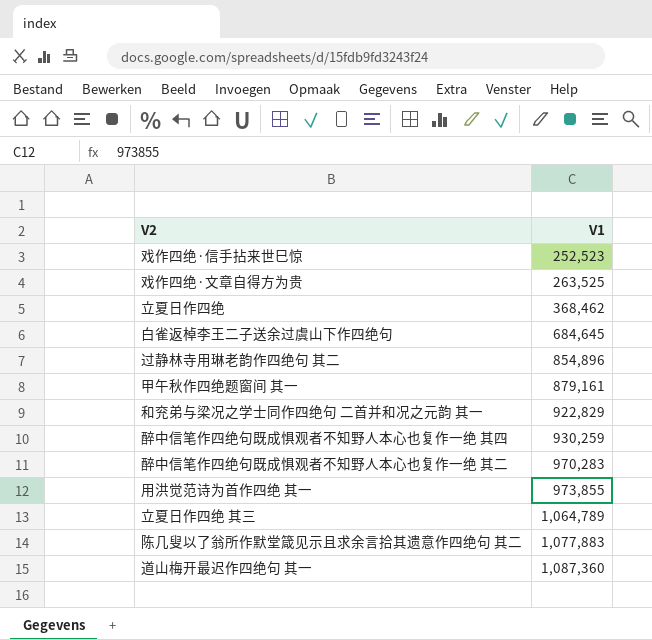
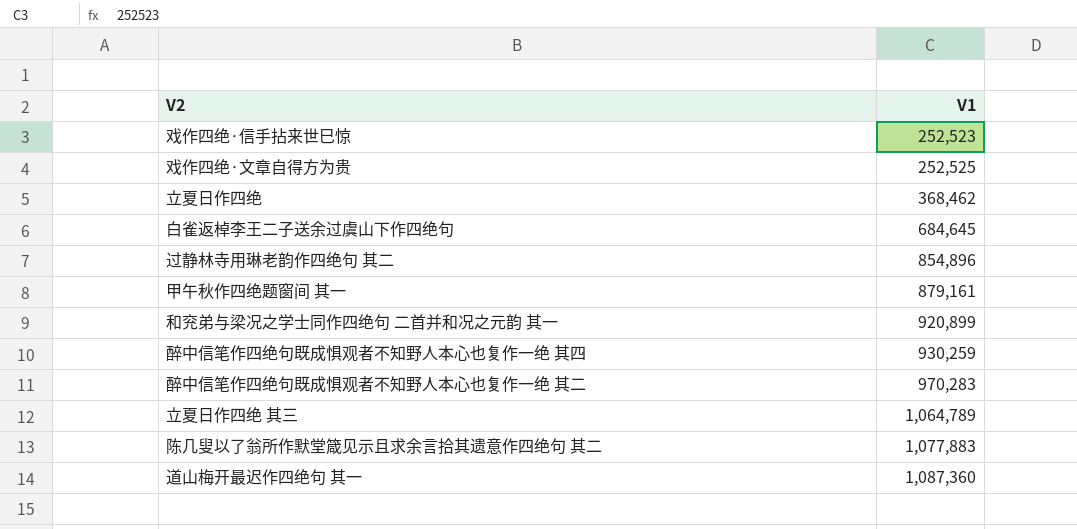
row 用洪觉范诗为首作四绝 其一: 973,855 -> none
戏作四绝·文章自得方为贵 | V1: 263,525 -> 252,525
和兖弟与梁况之学士同作四绝句 二首并和况之元韵 其一 | V1: 922,829 -> 920,899

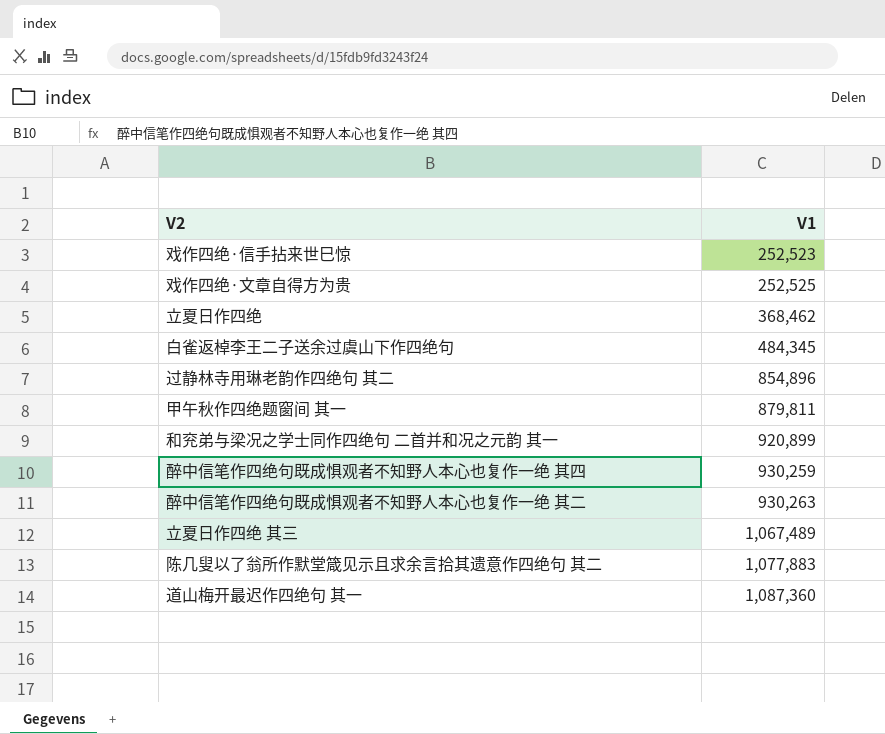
白雀返棹李王二子送余过虞山下作四绝句 | V1: 684,645 -> 484,345
甲午秋作四绝题窗间 其一 | V1: 879,161 -> 879,811
醉中信笔作四绝句既成惧观者不知野人本心也复作一绝 其二 | V1: 970,283 -> 930,263
立夏日作四绝 其三 | V1: 1,064,789 -> 1,067,489

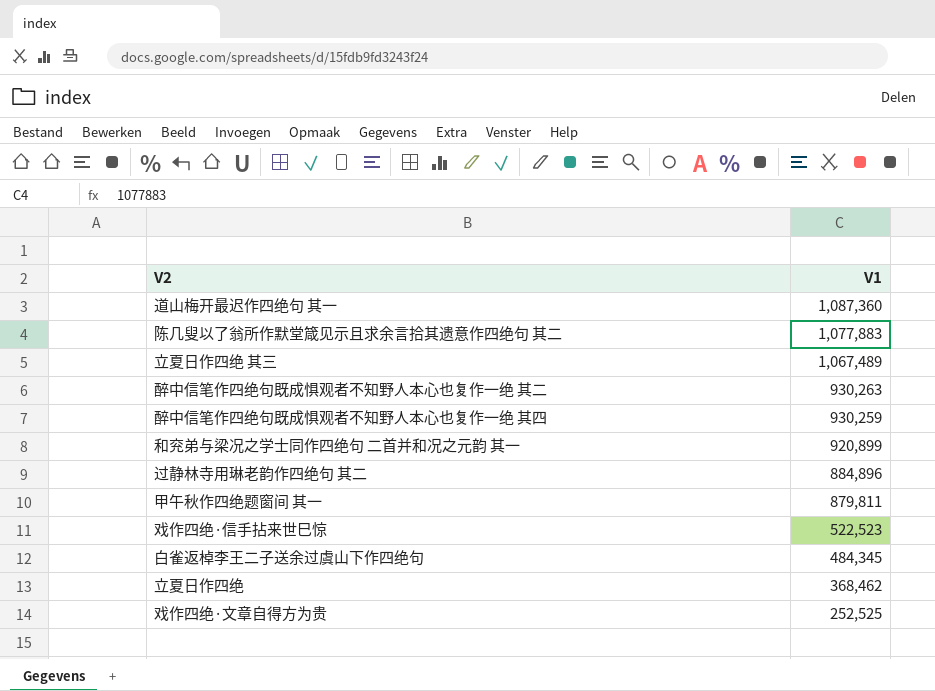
row order: V1 ascending -> V1 descending
过静林寺用琳老韵作四绝句 其二 | V1: 854,896 -> 884,896
戏作四绝·信手拈来世巳惊 | V1: 252,523 -> 522,523

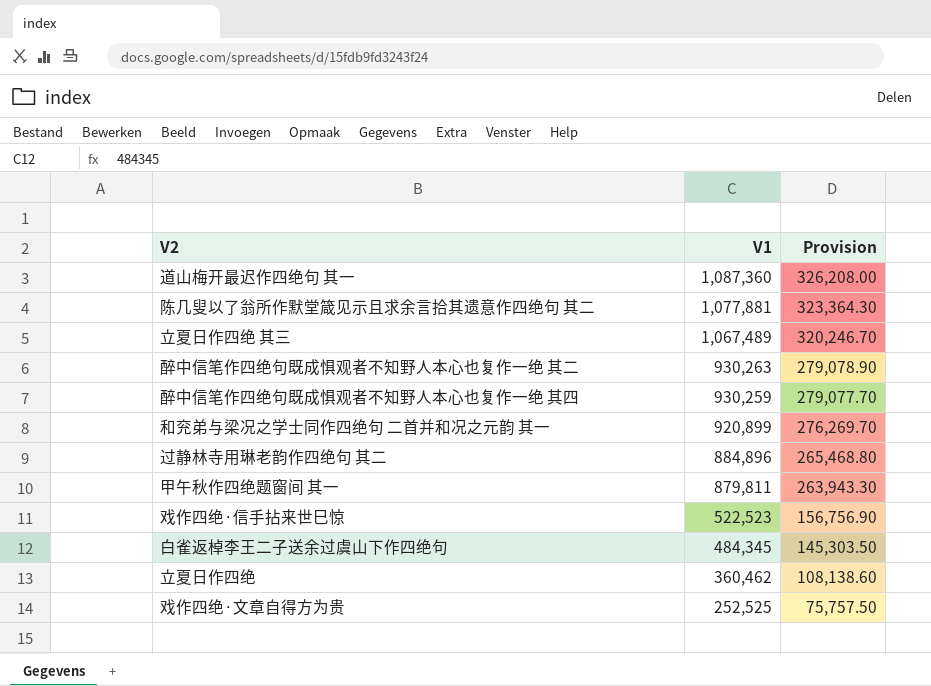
column Provision | formula: none -> [V1] * 0.3
陈几叟以了翁所作默堂箴见示且求余言拾其遗意作四绝句 其二 | V1: 1,077,883 -> 1,077,881
立夏日作四绝 | V1: 368,462 -> 360,462

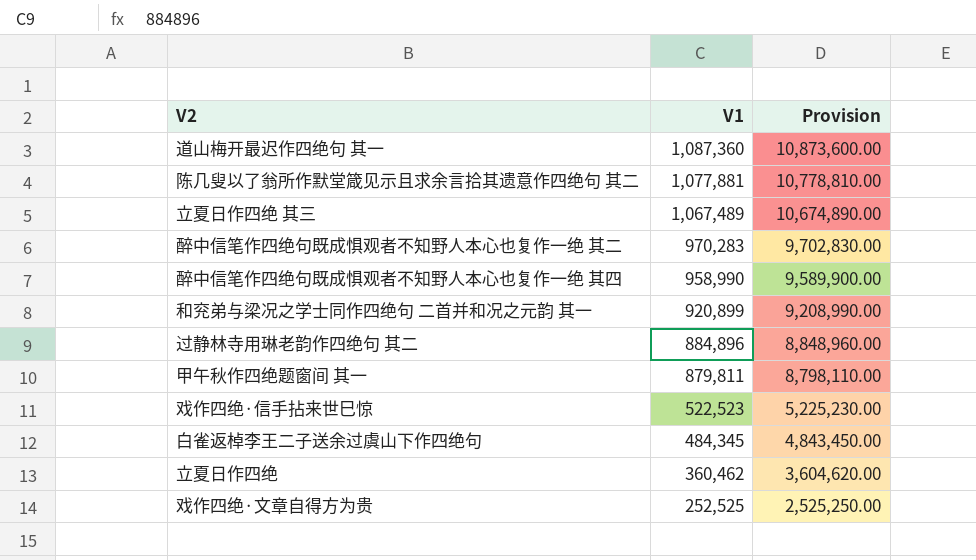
column Provision | formula: [V1] * 0.3 -> [V1] * 10
醉中信笔作四绝句既成惧观者不知野人本心也复作一绝 其二 | V1: 930,263 -> 970,283
醉中信笔作四绝句既成惧观者不知野人本心也复作一绝 其四 | V1: 930,259 -> 958,990

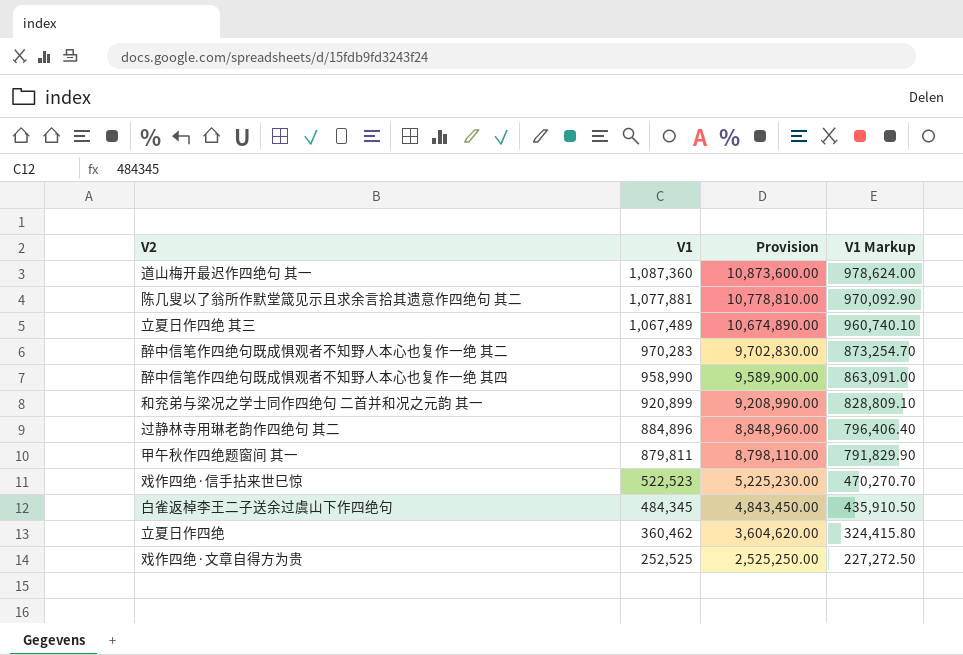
column V1 Markup | formula: none -> [V1] * 0.9

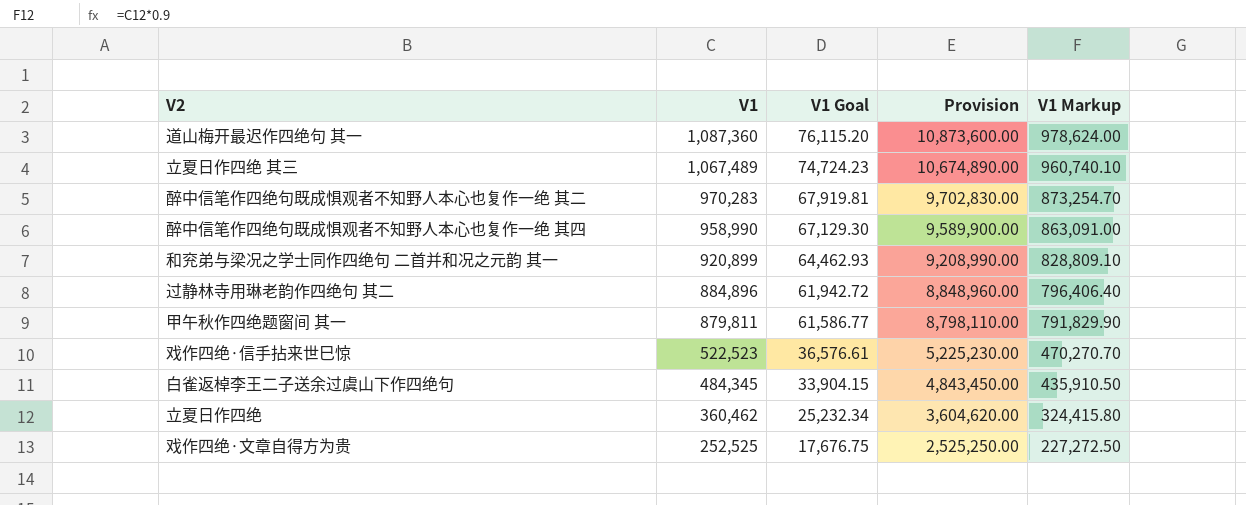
column V1 Goal | formula: none -> [V1] * 0.07
row 陈几叟以了翁所作默堂箴见示且求余言拾其遗意作四绝句 其二: 1,077,881 | 10,778,810.00 | 970,092.90 -> none

